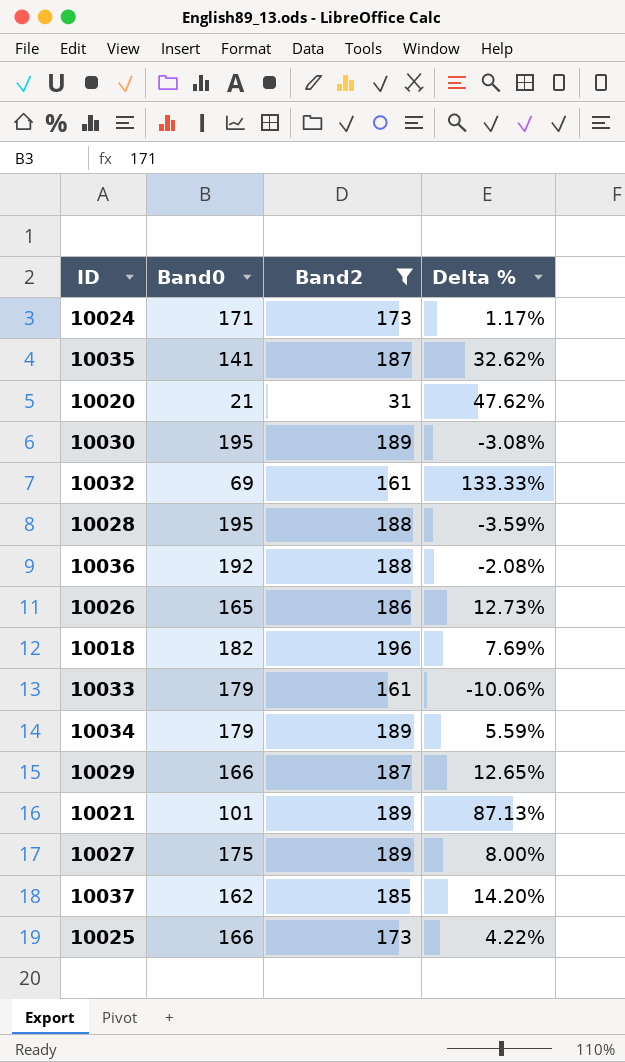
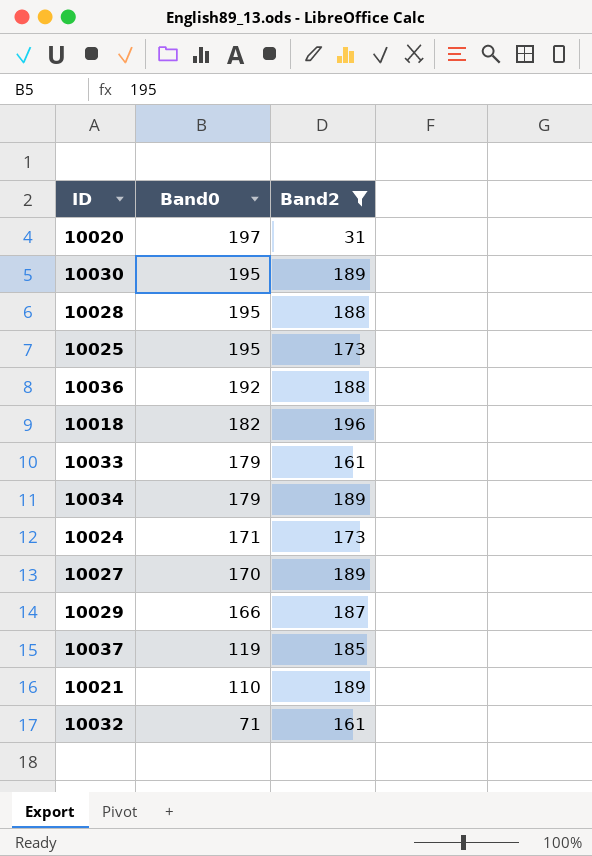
row order: none -> Band0 descending
column Delta % | formula: ([Band2] - [Band0]) / [Band0] -> none
row 10035: 141 | 187 | 32.62% -> none
row 10026: 165 | 186 | 12.73% -> none
10020 | Band0: 21 -> 197
10025 | Band0: 166 -> 195
10027 | Band0: 175 -> 170
10037 | Band0: 162 -> 119
10021 | Band0: 101 -> 110
10032 | Band0: 69 -> 71

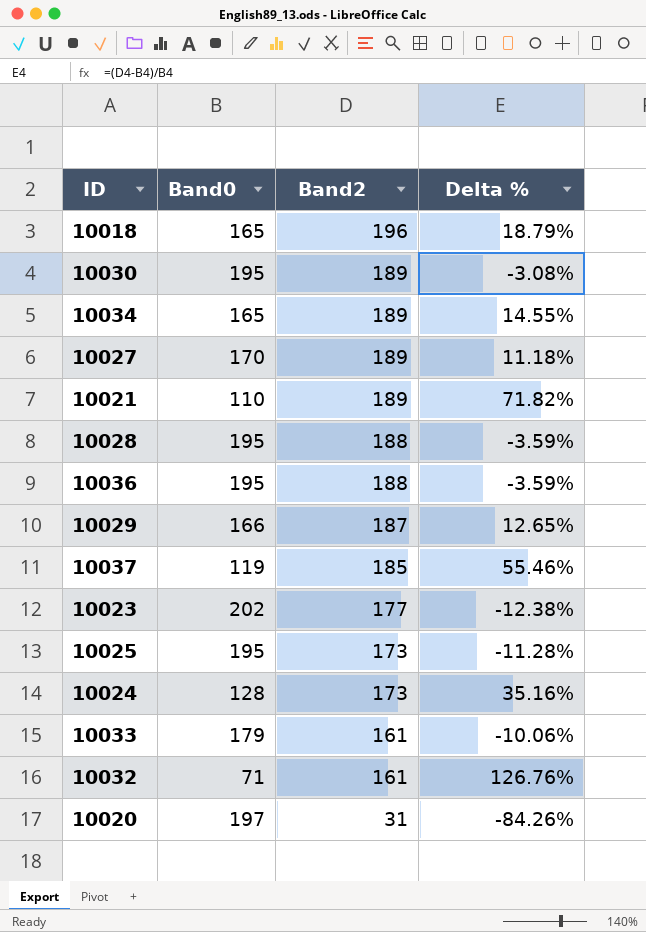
filter: Band2 != 177 -> none
row order: Band0 descending -> Band2 descending
column Delta % | formula: none -> ([Band2] - [Band0]) / [Band0]
10018 | Band0: 182 -> 165
10034 | Band0: 179 -> 165
10036 | Band0: 192 -> 195
10024 | Band0: 171 -> 128

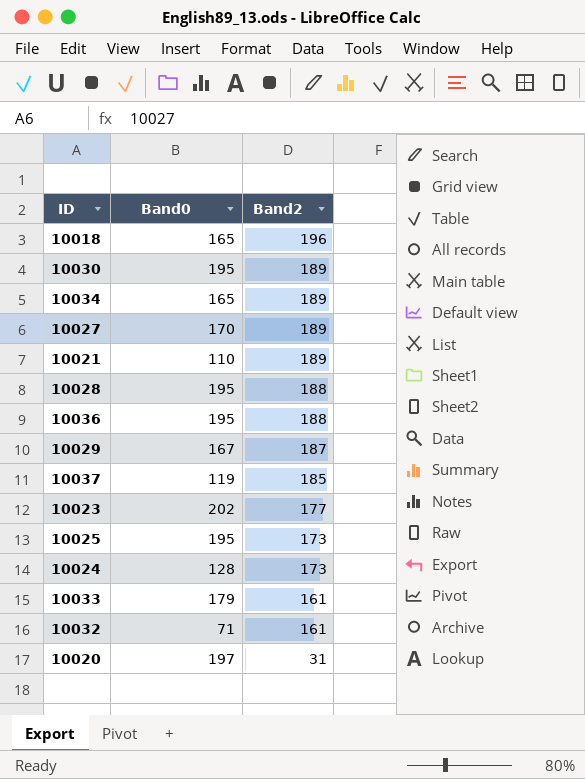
column Delta % | formula: ([Band2] - [Band0]) / [Band0] -> none
10029 | Band0: 166 -> 167

